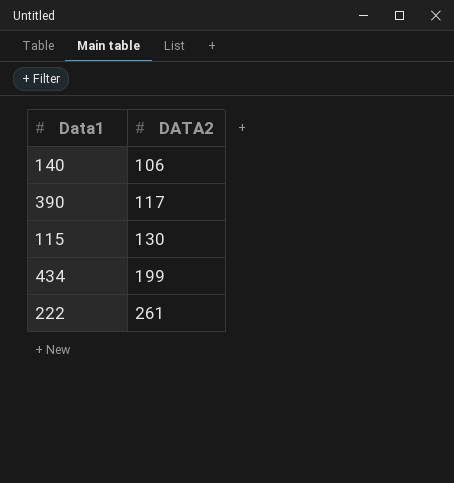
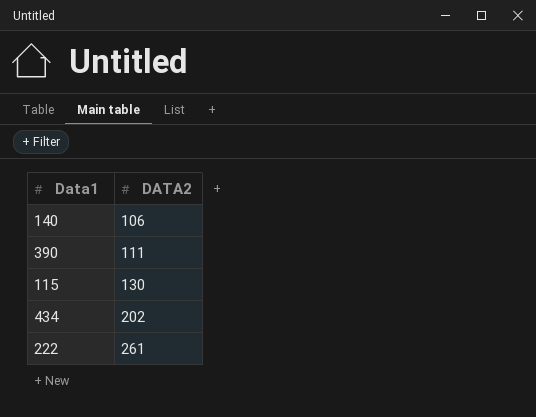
390 | DATA2: 117 -> 111
434 | DATA2: 199 -> 202

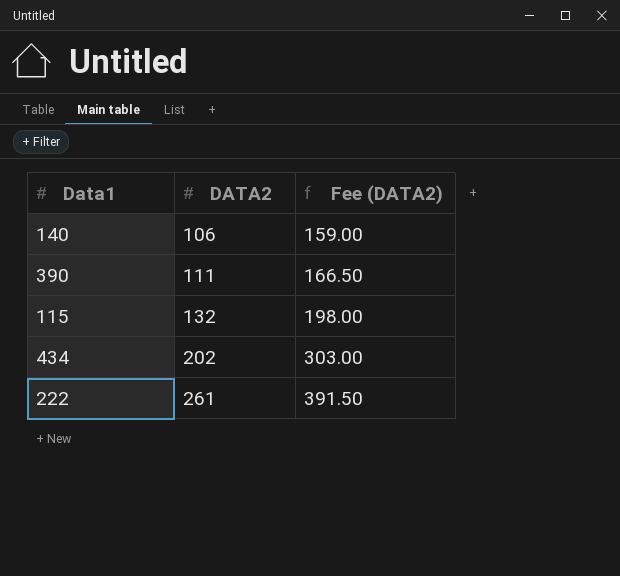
column Fee (DATA2) | formula: none -> [DATA2] * 1.5
115 | DATA2: 130 -> 132

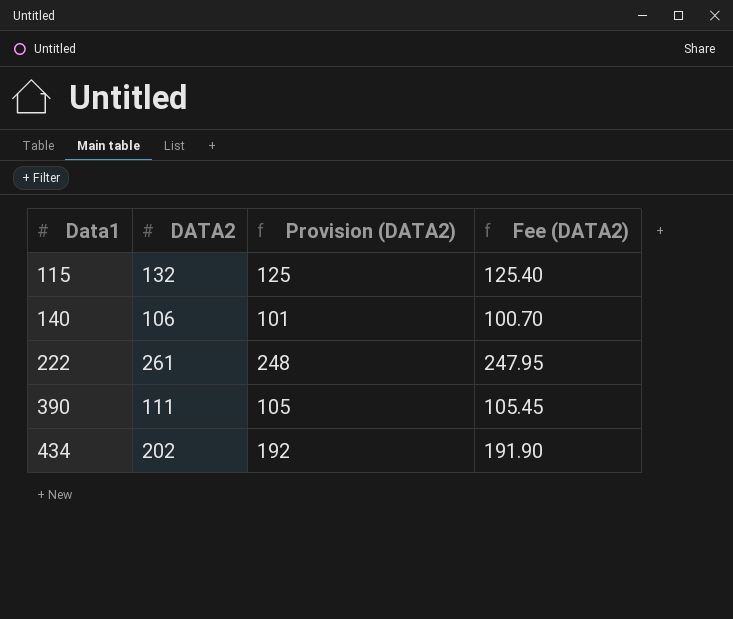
row order: DATA2 ascending -> Data1 ascending
column Provision (DATA2) | formula: none -> [DATA2] * 0.95
column Fee (DATA2) | formula: [DATA2] * 1.5 -> [DATA2] * 0.95

